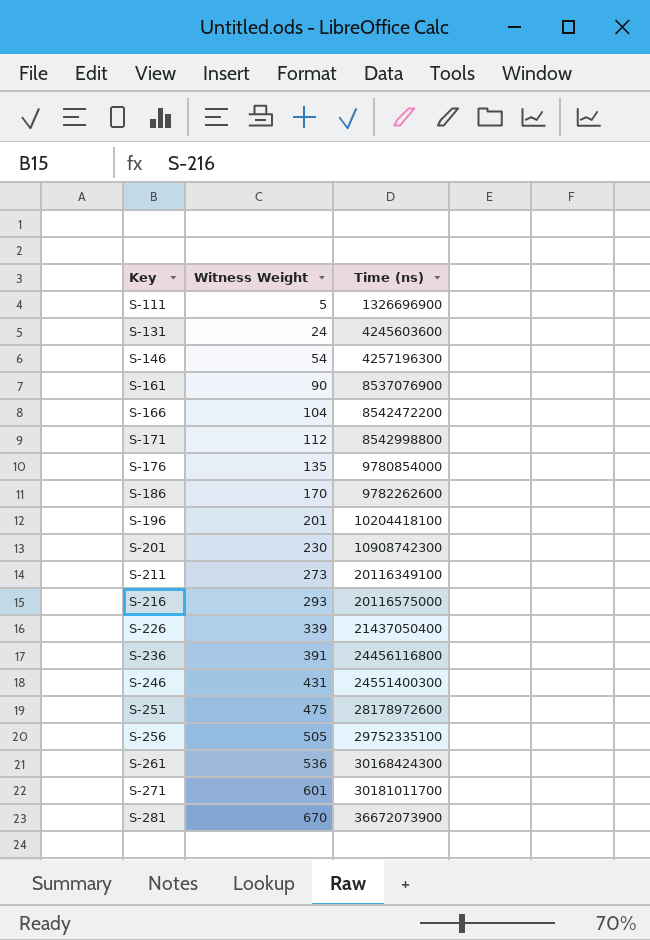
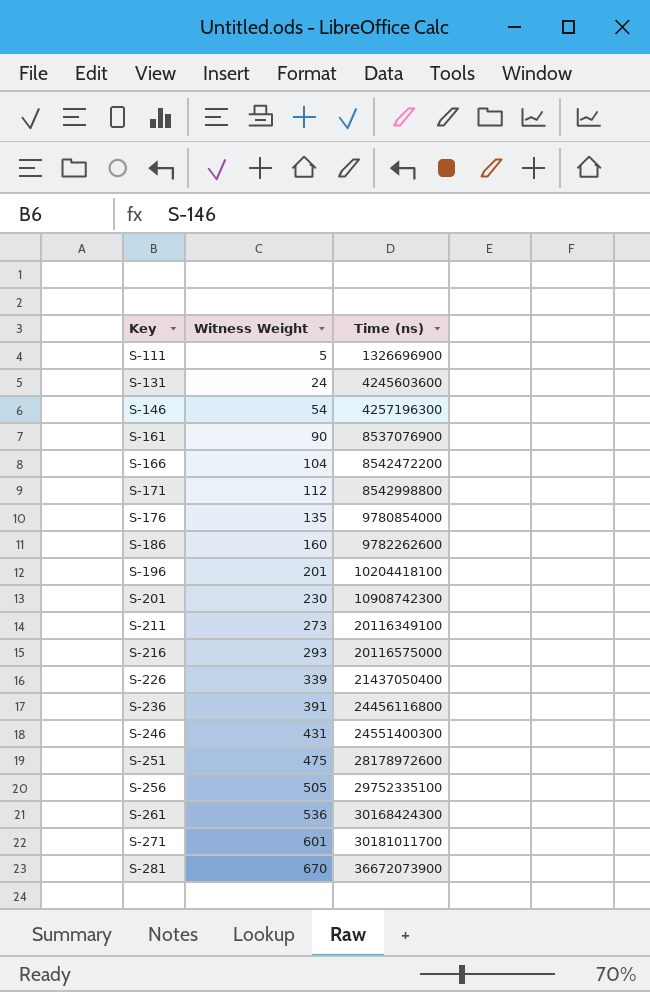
S-186 | Witness Weight: 170 -> 160

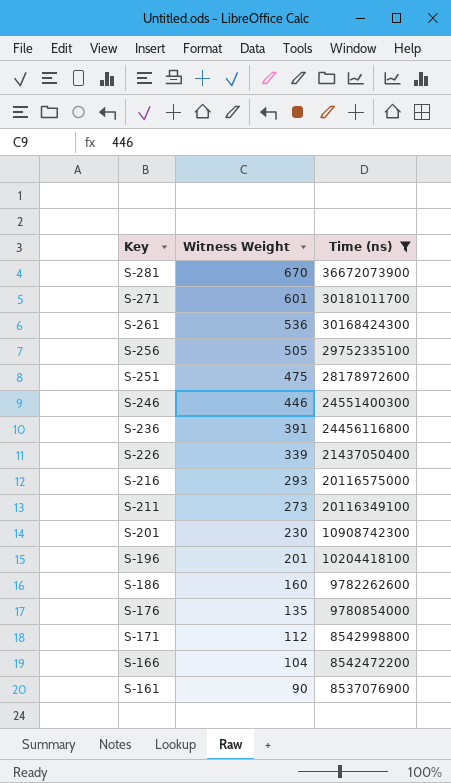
filter: none -> Time (ns) >= 8537076900
row order: Key ascending -> Key descending
S-246 | Witness Weight: 431 -> 446

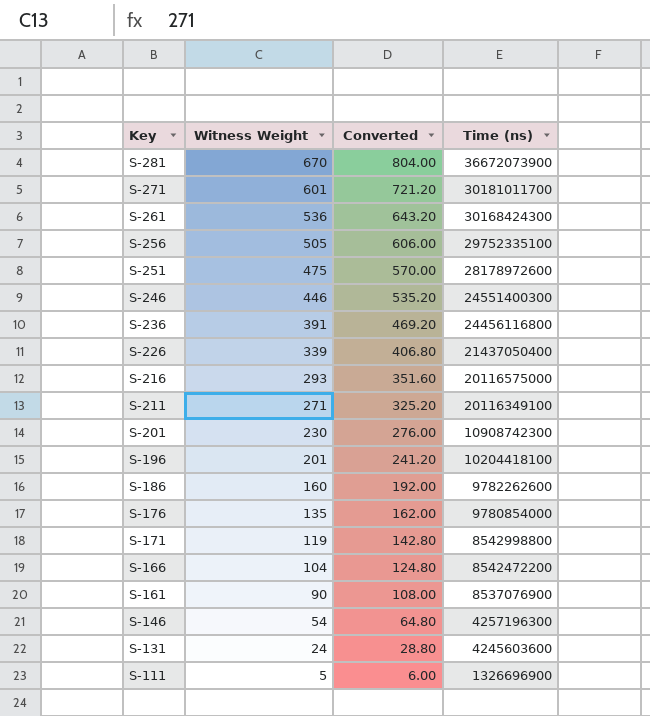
filter: Time (ns) >= 8537076900 -> none
column Converted | formula: none -> [Witness Weight] * 1.2
S-211 | Witness Weight: 273 -> 271
S-171 | Witness Weight: 112 -> 119

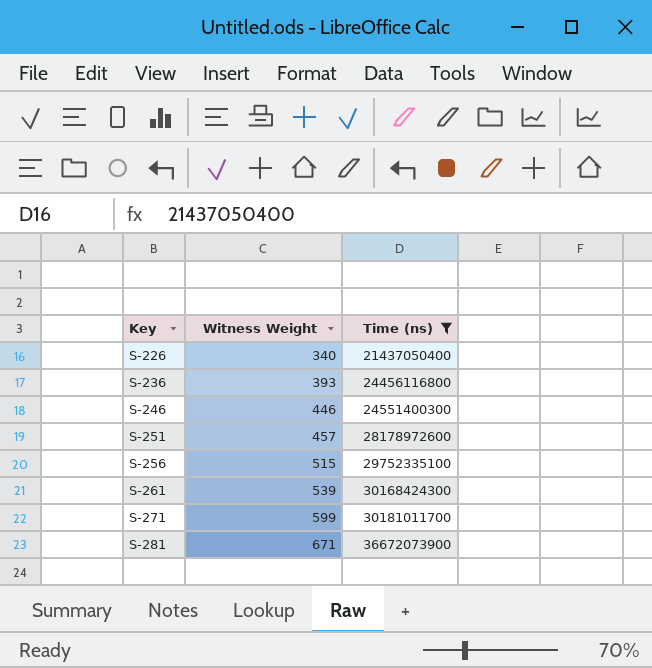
filter: none -> Time (ns) >= 21437050400
row order: Key descending -> Key ascending
column Converted | formula: [Witness Weight] * 1.2 -> none
S-226 | Witness Weight: 339 -> 340
S-236 | Witness Weight: 391 -> 393
S-251 | Witness Weight: 475 -> 457
S-256 | Witness Weight: 505 -> 515
S-261 | Witness Weight: 536 -> 539
S-271 | Witness Weight: 601 -> 599
S-281 | Witness Weight: 670 -> 671

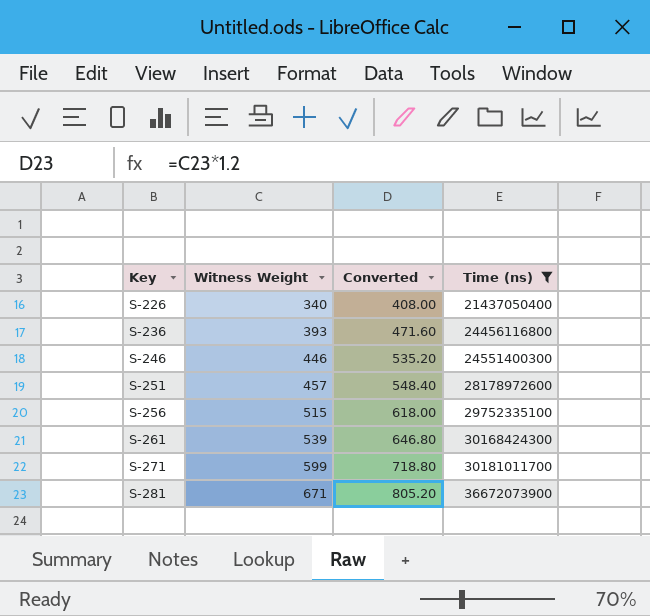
column Converted | formula: none -> [Witness Weight] * 1.2

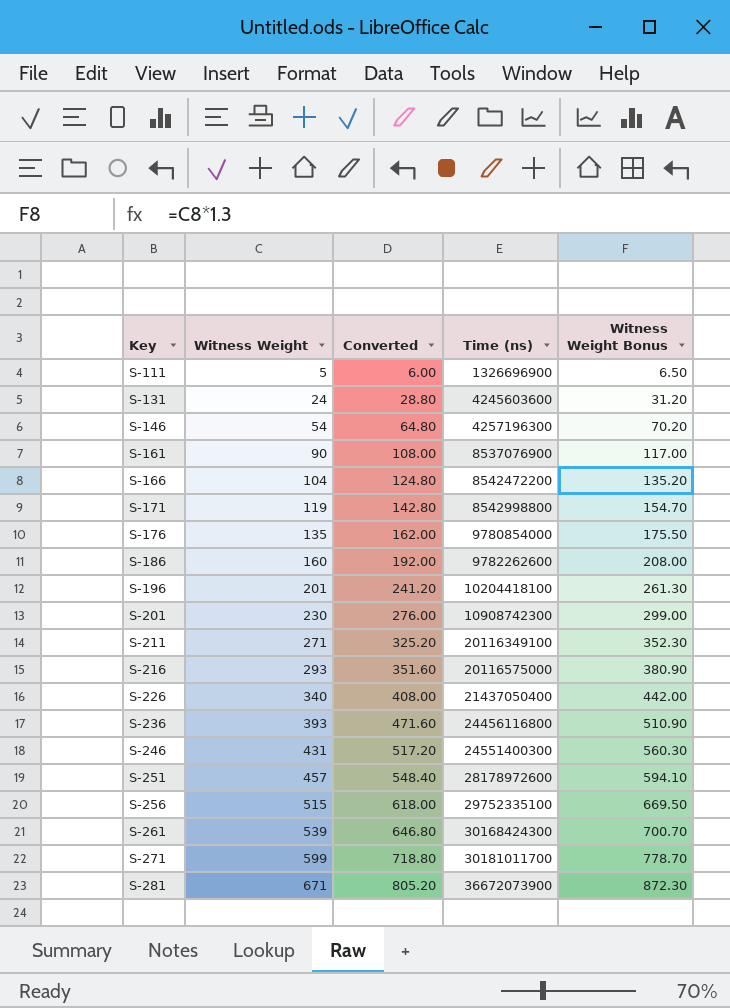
filter: Time (ns) >= 21437050400 -> none
column Witness Weight Bonus | formula: none -> [Witness Weight] * 1.3
S-246 | Witness Weight: 446 -> 431
S-246 | Converted: 535.20 -> 517.20

